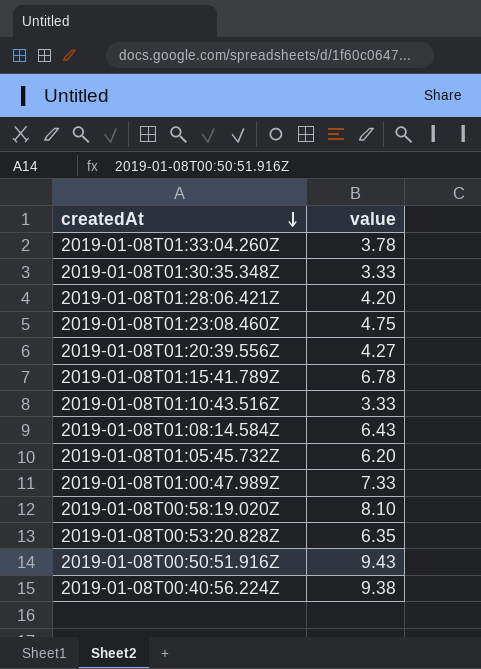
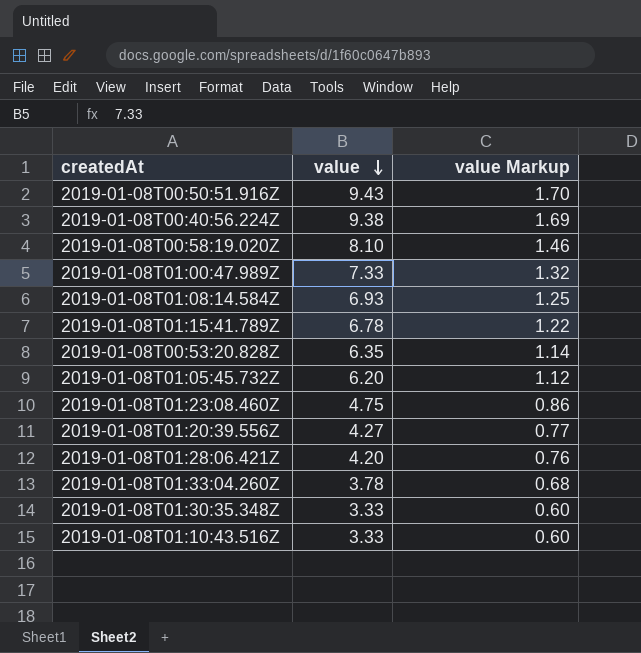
row order: createdAt descending -> value descending
column value Markup | formula: none -> [value] * 0.18
2019-01-08T01:08:14.584Z | value: 6.43 -> 6.93

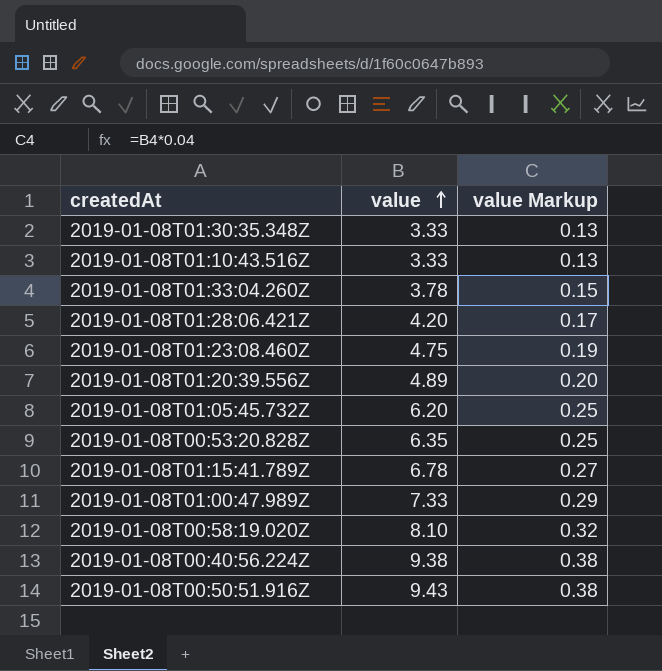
row order: value descending -> value ascending
column value Markup | formula: [value] * 0.18 -> [value] * 0.04
row 2019-01-08T01:08:14.584Z: 6.93 | 1.25 -> none
2019-01-08T01:20:39.556Z | value: 4.27 -> 4.89

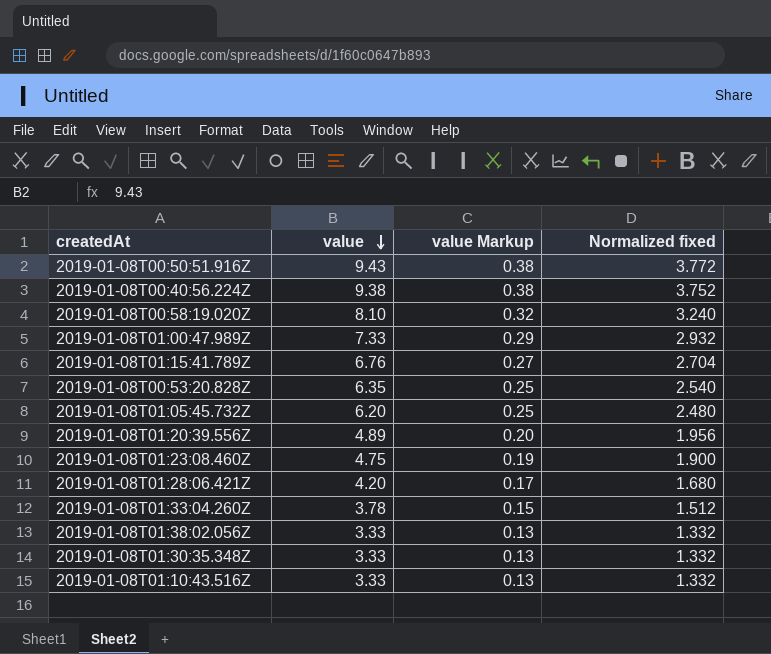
row order: value ascending -> value descending
column Normalized fixed | formula: none -> [value] * 0.4
2019-01-08T01:15:41.789Z | value: 6.78 -> 6.76
row 2019-01-08T01:38:02.056Z: none -> 3.33 | 0.13 | 1.332

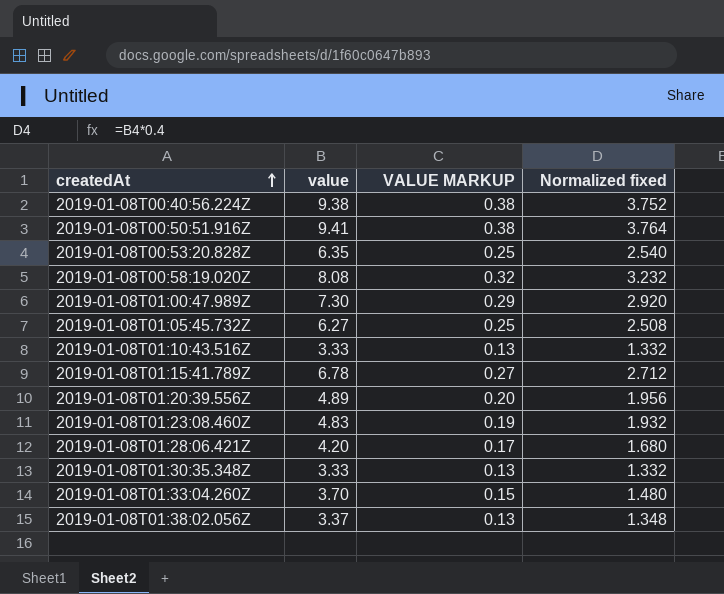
row order: value descending -> createdAt ascending
column name: value Markup -> VALUE MARKUP
2019-01-08T00:50:51.916Z | value: 9.43 -> 9.41
2019-01-08T00:50:51.916Z | Normalized fixed: 3.772 -> 3.764
2019-01-08T00:58:19.020Z | value: 8.10 -> 8.08
2019-01-08T00:58:19.020Z | Normalized fixed: 3.240 -> 3.232
2019-01-08T01:00:47.989Z | value: 7.33 -> 7.30
2019-01-08T01:00:47.989Z | Normalized fixed: 2.932 -> 2.920
2019-01-08T01:05:45.732Z | value: 6.20 -> 6.27
2019-01-08T01:05:45.732Z | Normalized fixed: 2.480 -> 2.508
2019-01-08T01:15:41.789Z | value: 6.76 -> 6.78
2019-01-08T01:15:41.789Z | Normalized fixed: 2.704 -> 2.712
2019-01-08T01:23:08.460Z | value: 4.75 -> 4.83
2019-01-08T01:23:08.460Z | Normalized fixed: 1.900 -> 1.932
2019-01-08T01:33:04.260Z | value: 3.78 -> 3.70
2019-01-08T01:33:04.260Z | Normalized fixed: 1.512 -> 1.480
2019-01-08T01:38:02.056Z | value: 3.33 -> 3.37
2019-01-08T01:38:02.056Z | Normalized fixed: 1.332 -> 1.348

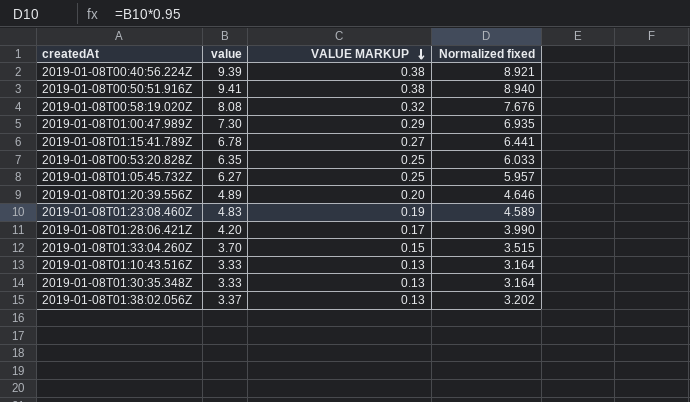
row order: createdAt ascending -> VALUE MARKUP descending
column Normalized fixed | formula: [value] * 0.4 -> [value] * 0.95
2019-01-08T00:40:56.224Z | value: 9.38 -> 9.39

